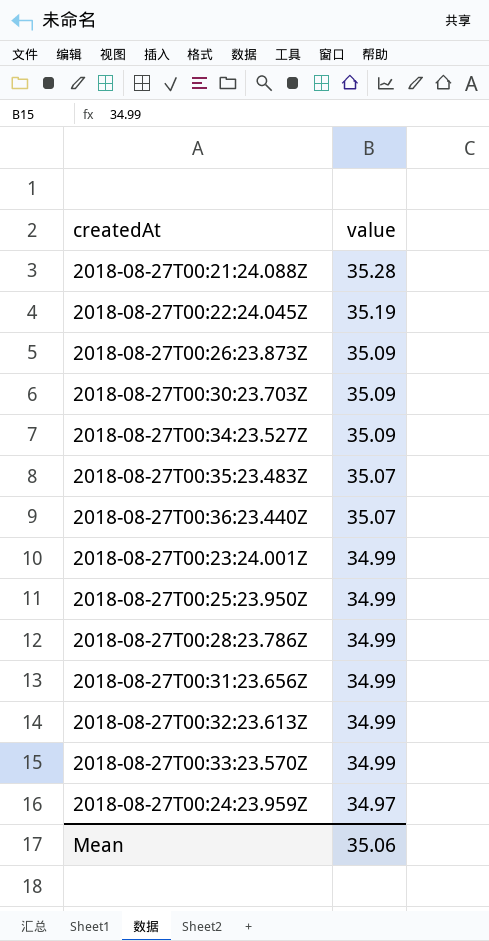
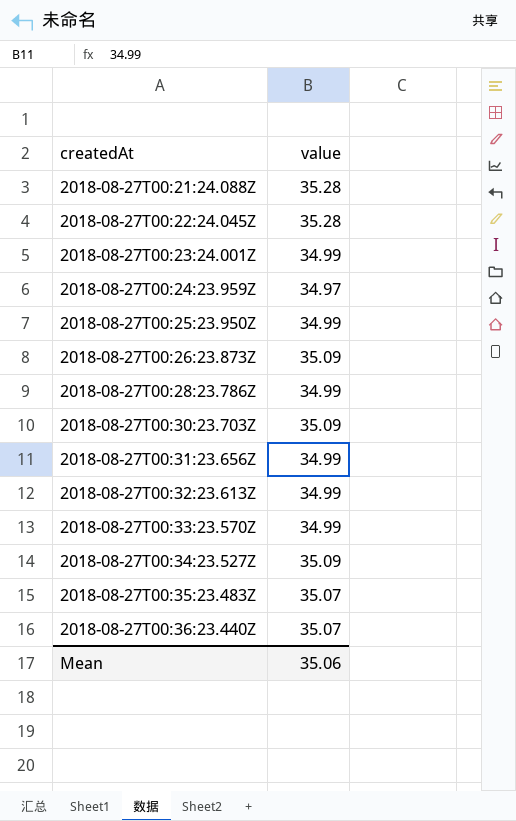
row order: value descending -> createdAt ascending
2018-08-27T00:22:24.045Z | value: 35.19 -> 35.28

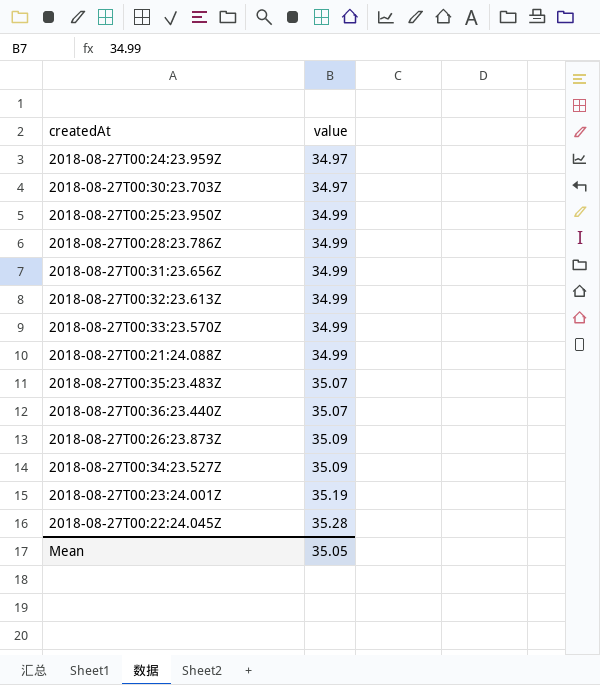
row order: createdAt ascending -> value ascending
2018-08-27T00:30:23.703Z | value: 35.09 -> 34.97
2018-08-27T00:21:24.088Z | value: 35.28 -> 34.99
2018-08-27T00:23:24.001Z | value: 34.99 -> 35.19
Mean | value: 35.06 -> 35.05

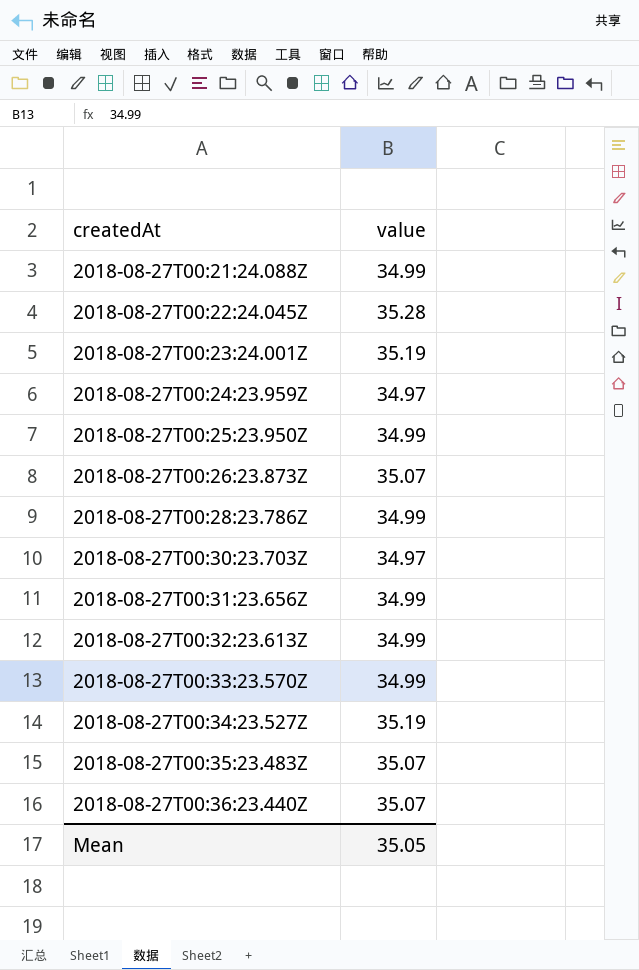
row order: value ascending -> createdAt ascending
2018-08-27T00:26:23.873Z | value: 35.09 -> 35.07
2018-08-27T00:34:23.527Z | value: 35.09 -> 35.19

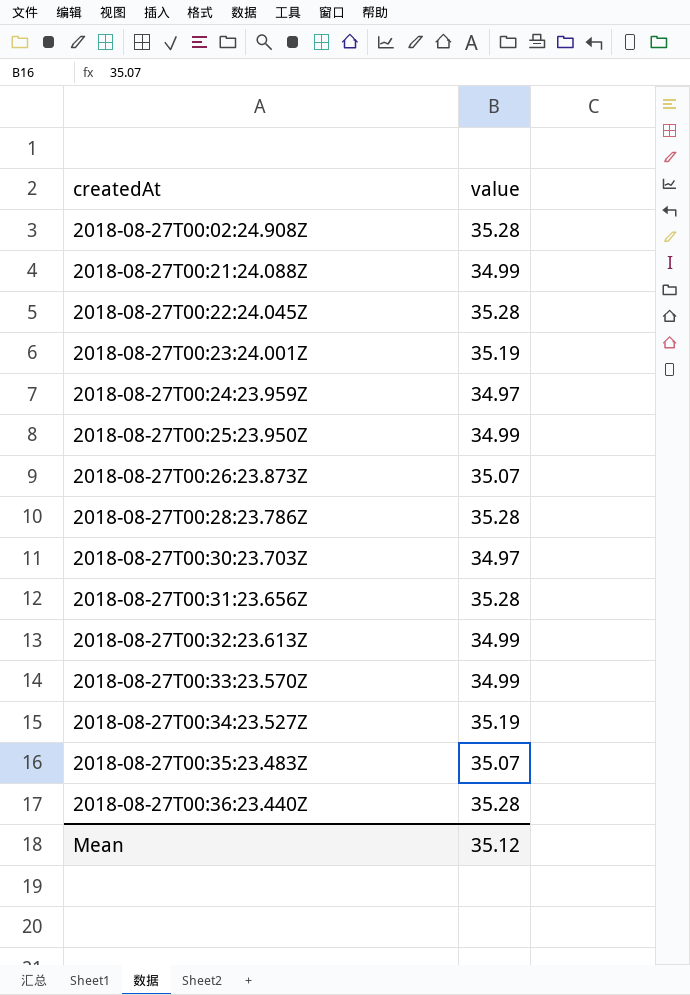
row 2018-08-27T00:02:24.908Z: none -> 35.28
2018-08-27T00:28:23.786Z | value: 34.99 -> 35.28
2018-08-27T00:31:23.656Z | value: 34.99 -> 35.28
2018-08-27T00:36:23.440Z | value: 35.07 -> 35.28
Mean | value: 35.05 -> 35.12

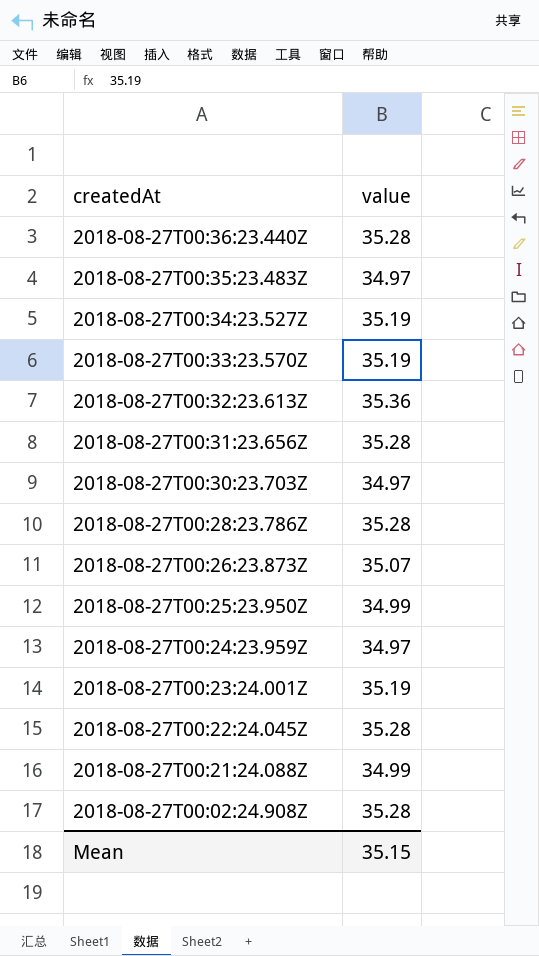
row order: createdAt ascending -> createdAt descending
2018-08-27T00:35:23.483Z | value: 35.07 -> 34.97
2018-08-27T00:33:23.570Z | value: 34.99 -> 35.19
2018-08-27T00:32:23.613Z | value: 34.99 -> 35.36
Mean | value: 35.12 -> 35.15

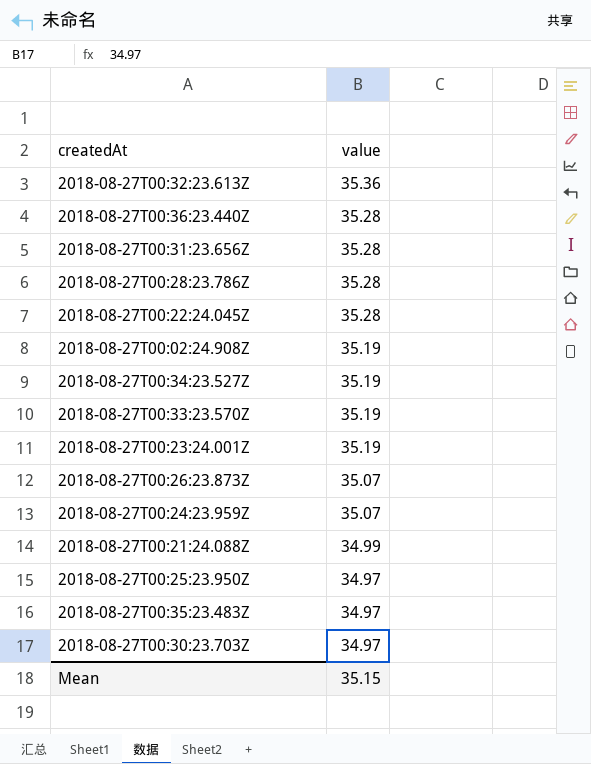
row order: createdAt descending -> value descending
2018-08-27T00:02:24.908Z | value: 35.28 -> 35.19
2018-08-27T00:24:23.959Z | value: 34.97 -> 35.07
2018-08-27T00:25:23.950Z | value: 34.99 -> 34.97

